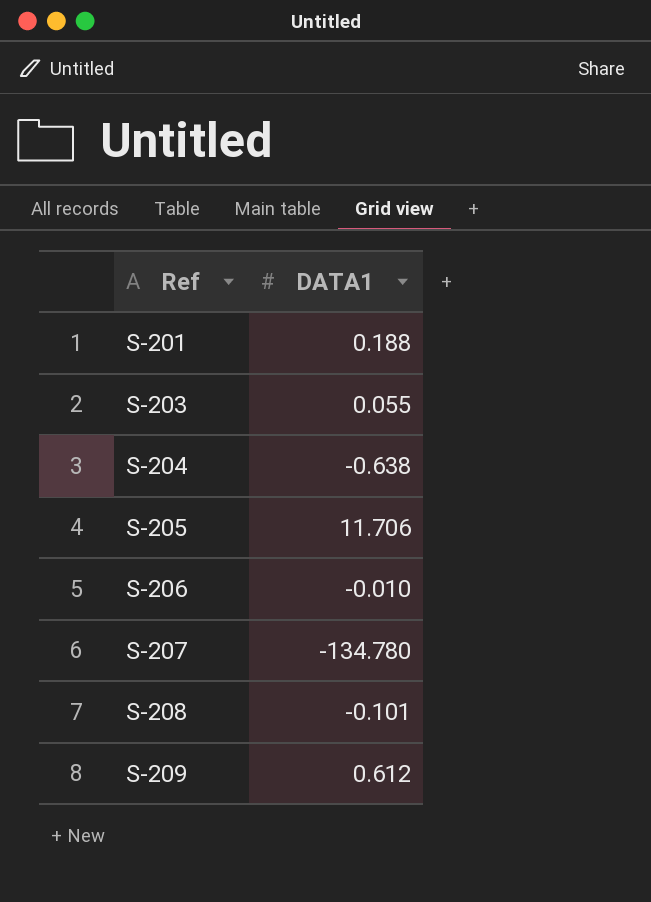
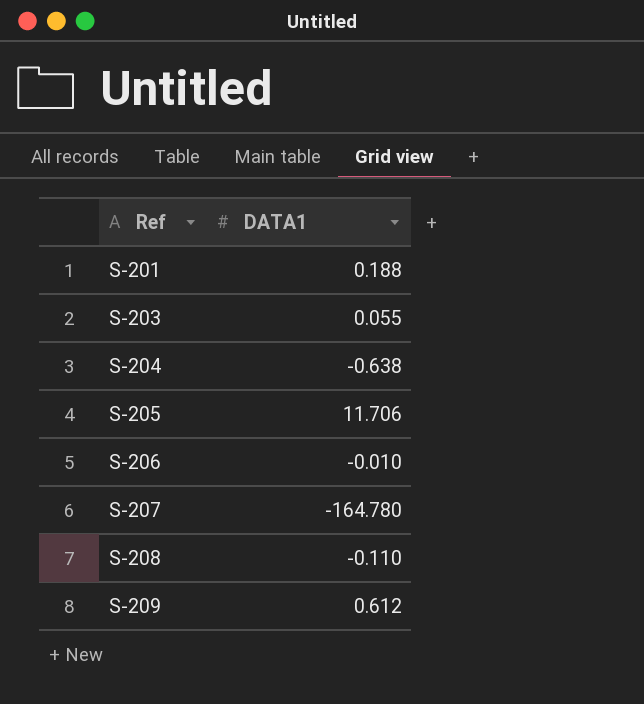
S-207 | DATA1: -134.780 -> -164.780
S-208 | DATA1: -0.101 -> -0.110

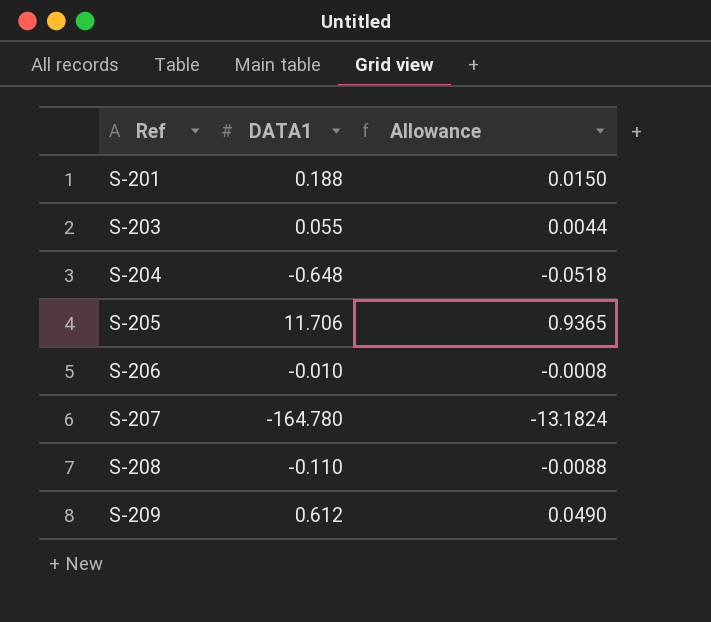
column Allowance | formula: none -> [DATA1] * 0.08
S-204 | DATA1: -0.638 -> -0.648

